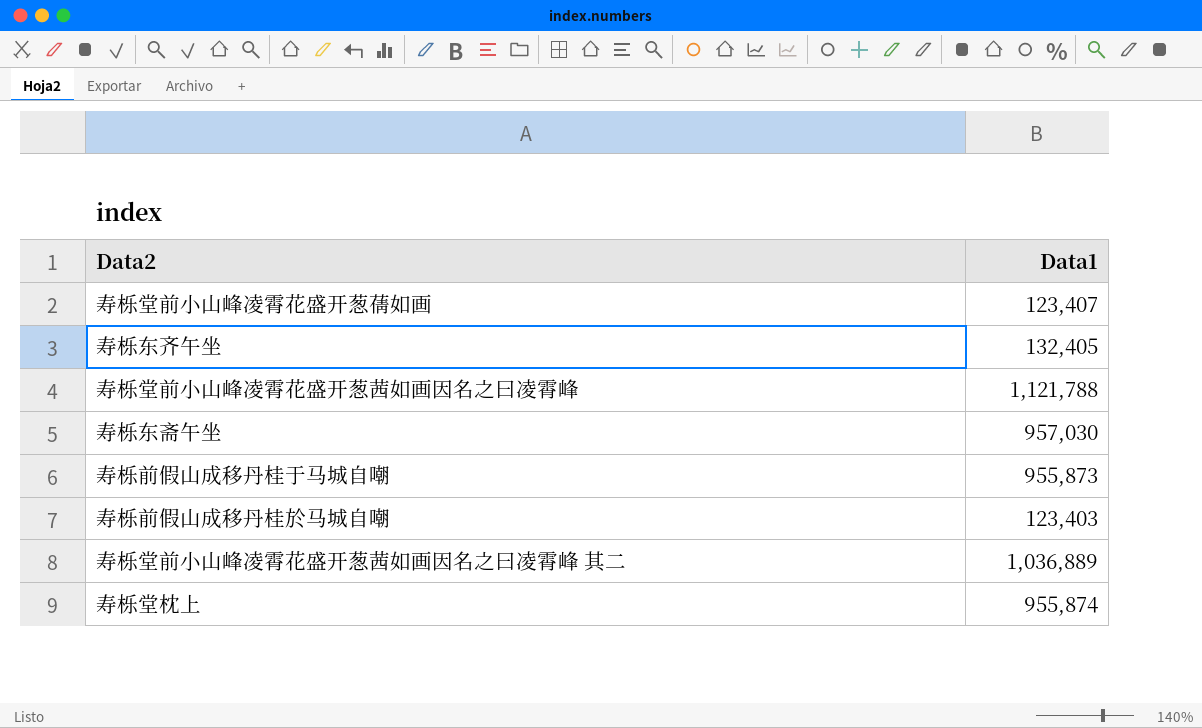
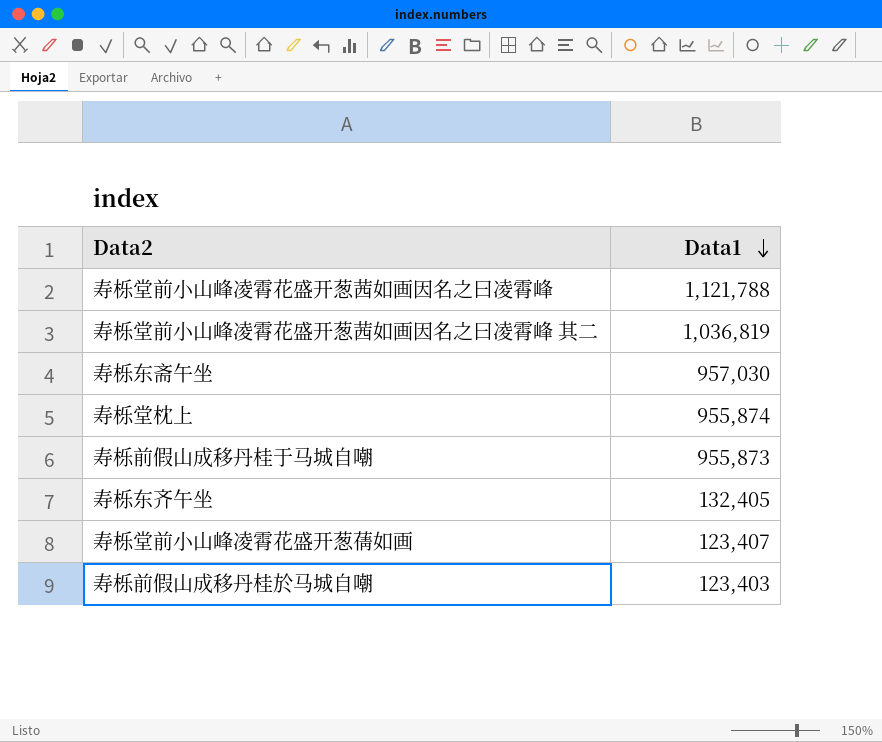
row order: none -> Data1 descending
寿栎堂前小山峰凌霄花盛开葱茜如画因名之曰凌霄峰 其二 | Data1: 1,036,889 -> 1,036,819

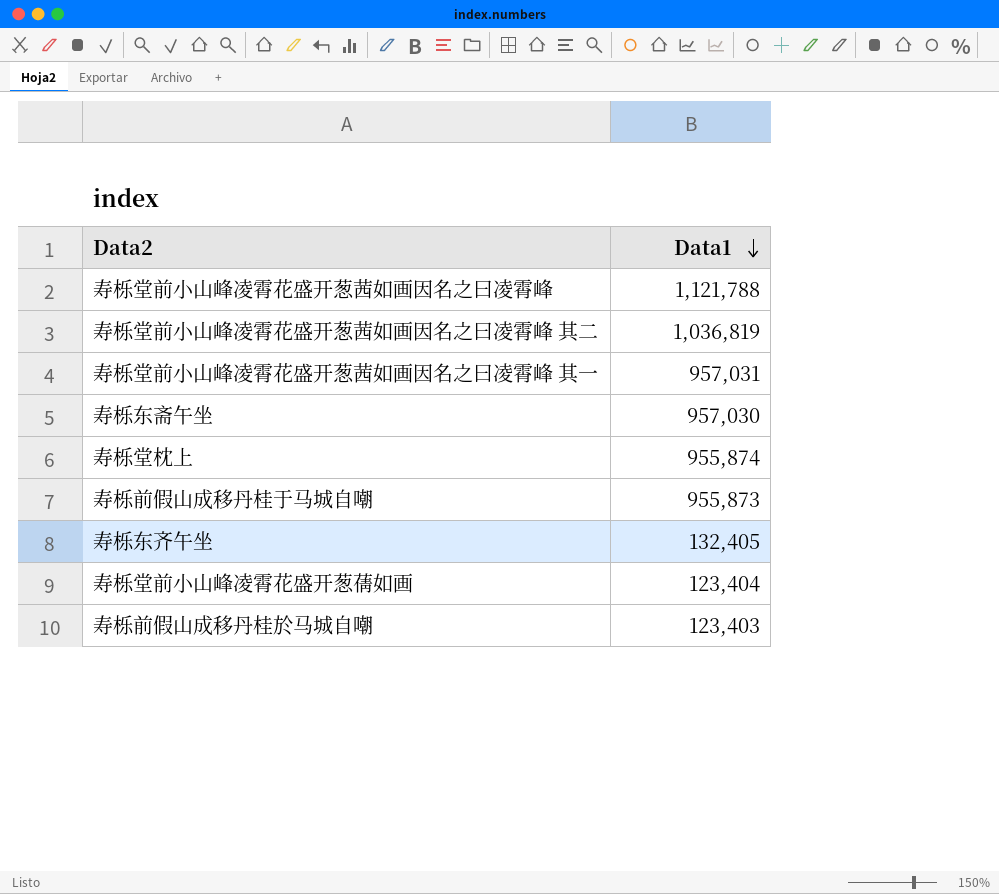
row 寿栎堂前小山峰凌霄花盛开葱茜如画因名之曰凌霄峰 其一: none -> 957,031
寿栎堂前小山峰凌霄花盛开葱蒨如画 | Data1: 123,407 -> 123,404

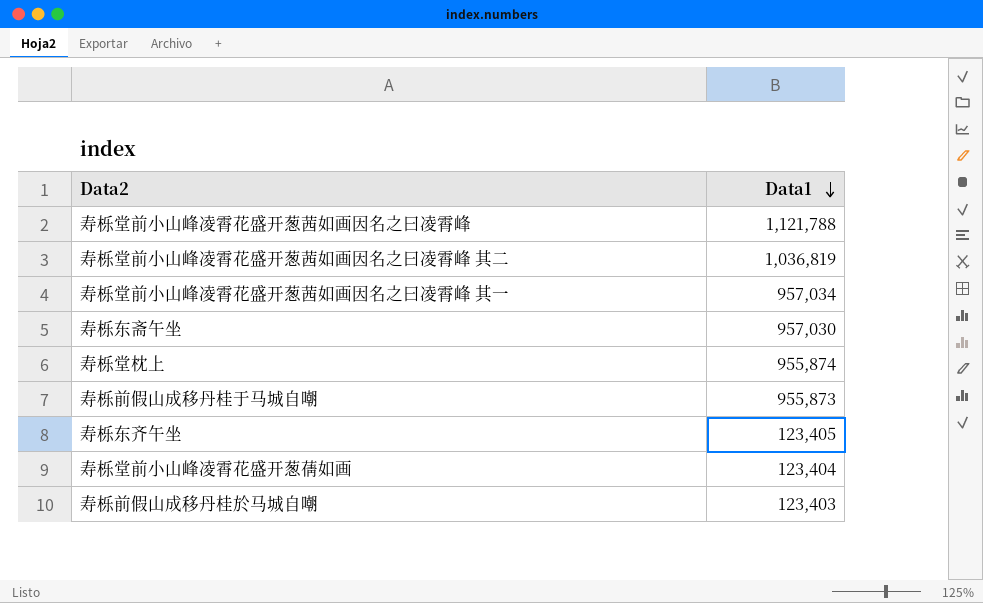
寿栎堂前小山峰凌霄花盛开葱茜如画因名之曰凌霄峰 其一 | Data1: 957,031 -> 957,034
寿栎东齐午坐 | Data1: 132,405 -> 123,405

